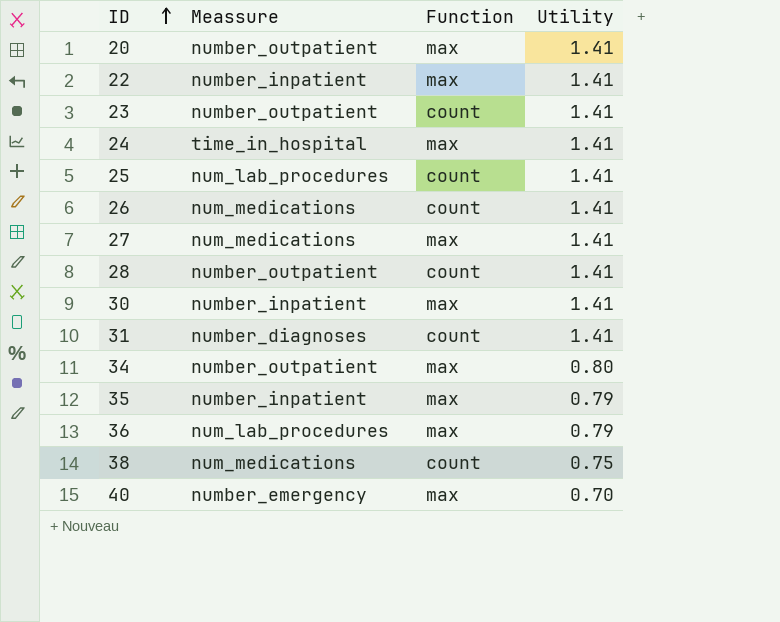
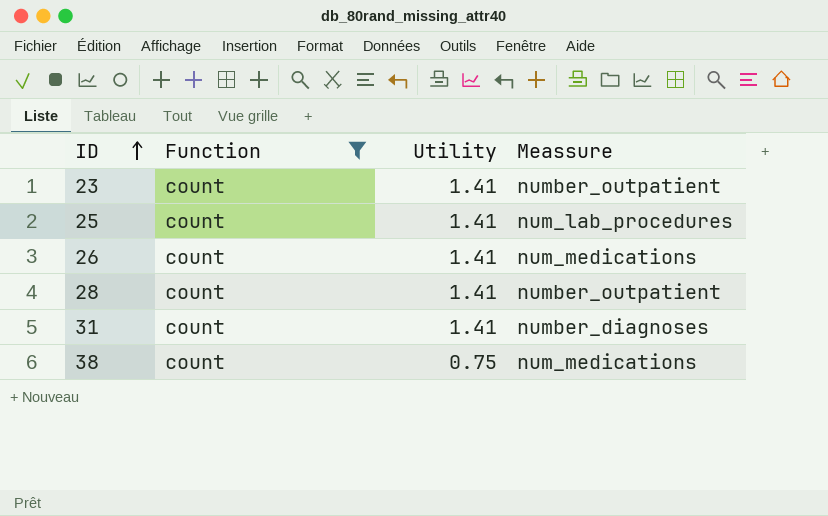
filter: none -> Function = count
column Meassure | position: 2 -> 4

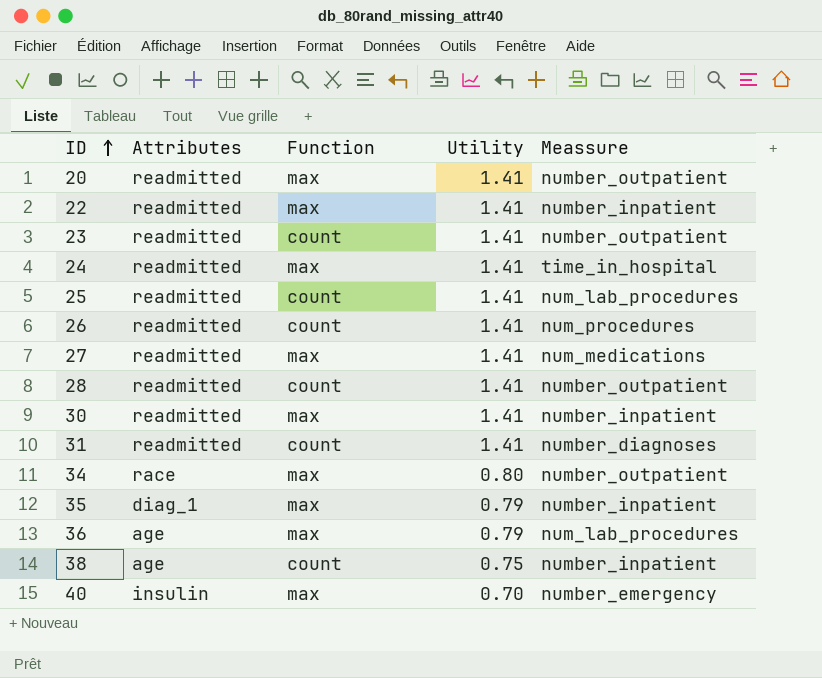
filter: Function = count -> none
column Attributes | position: none -> 2
26 | Meassure: num_medications -> num_procedures
38 | Meassure: num_medications -> number_inpatient

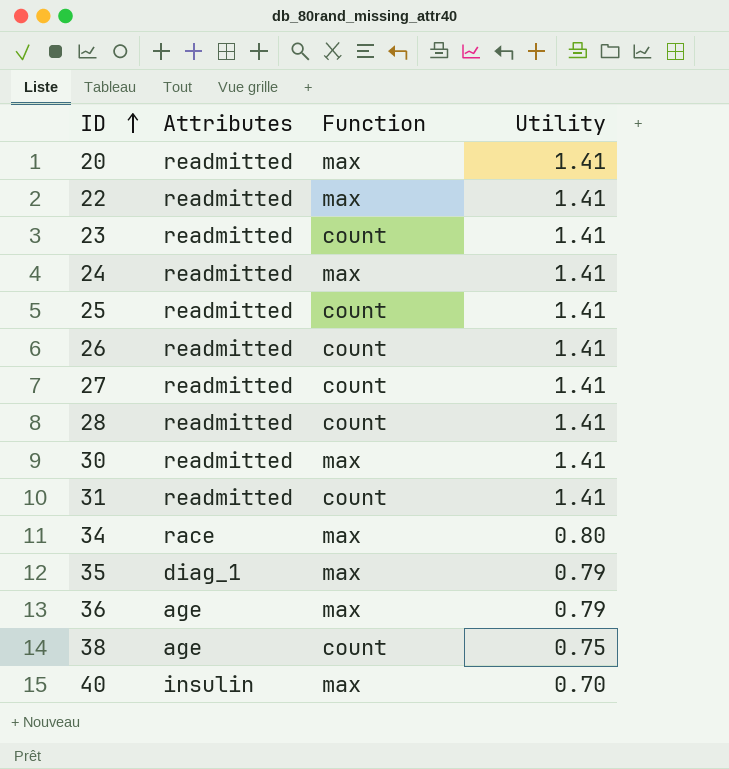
column Meassure | position: 5 -> none
27 | Function: max -> count

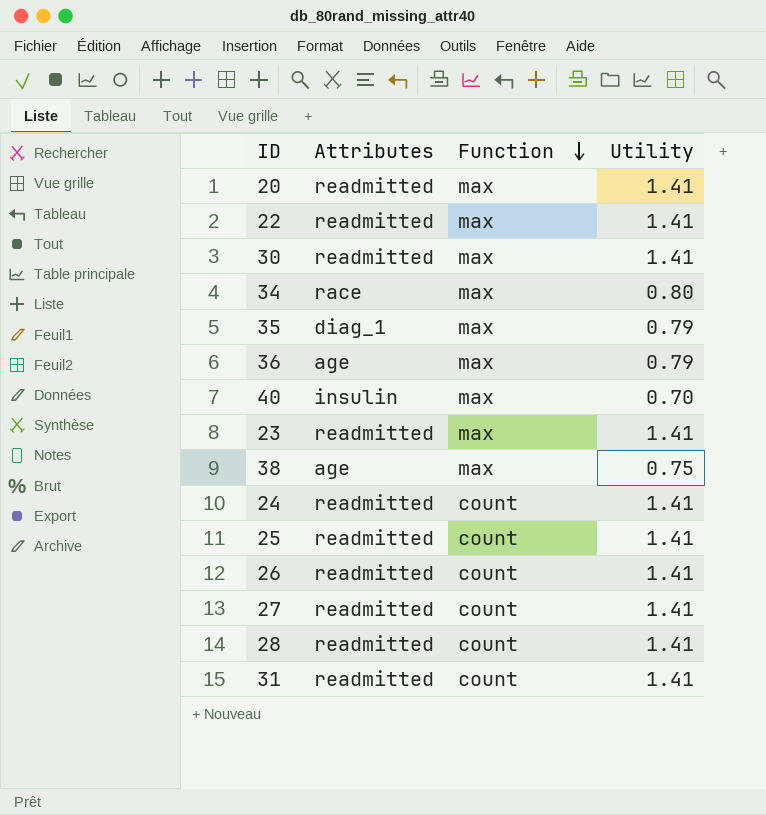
row order: ID ascending -> Function descending
23 | Function: count -> max
38 | Function: count -> max
24 | Function: max -> count

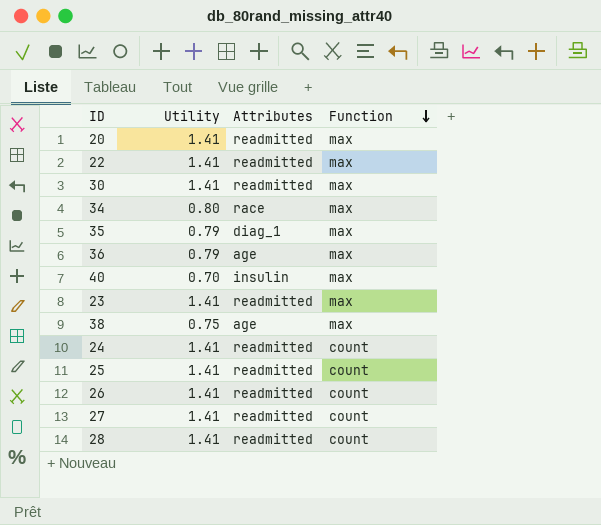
column Utility | position: 4 -> 2
row 31: readmitted | count | 1.41 -> none

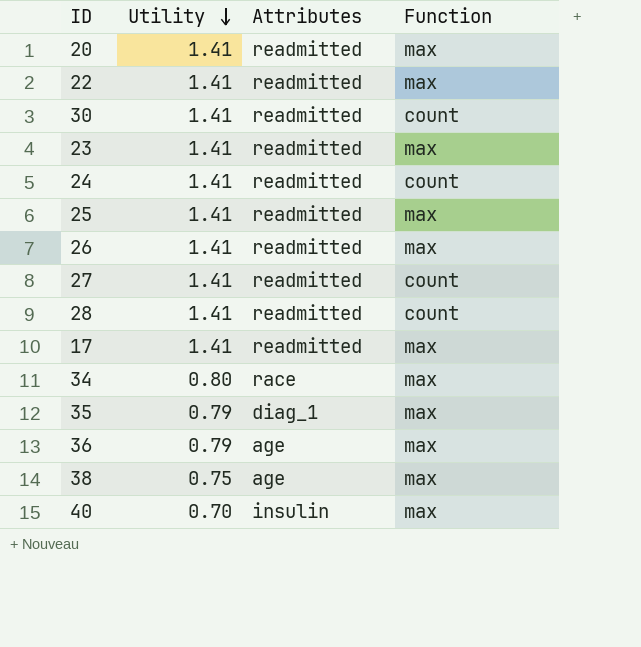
row order: Function descending -> Utility descending
30 | Function: max -> count
25 | Function: count -> max
26 | Function: count -> max
row 17: none -> 1.41 | readmitted | max

